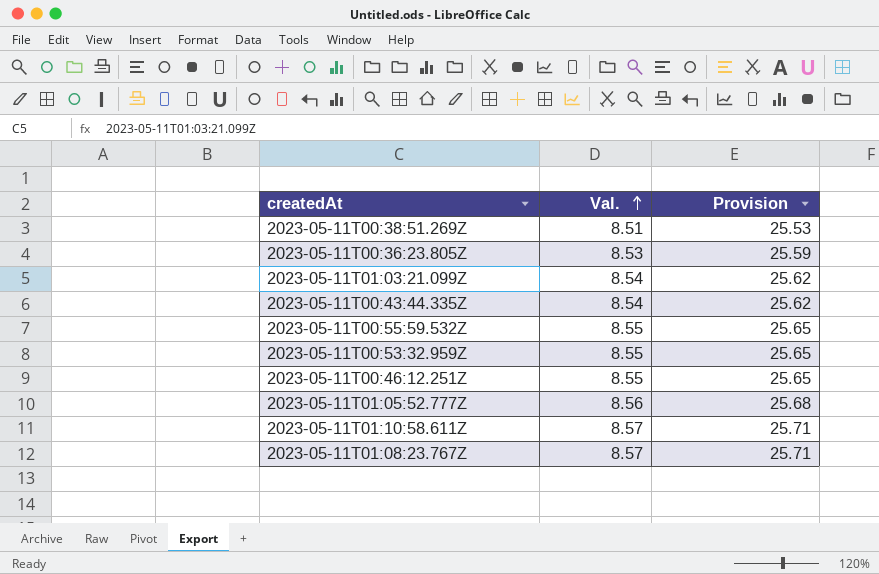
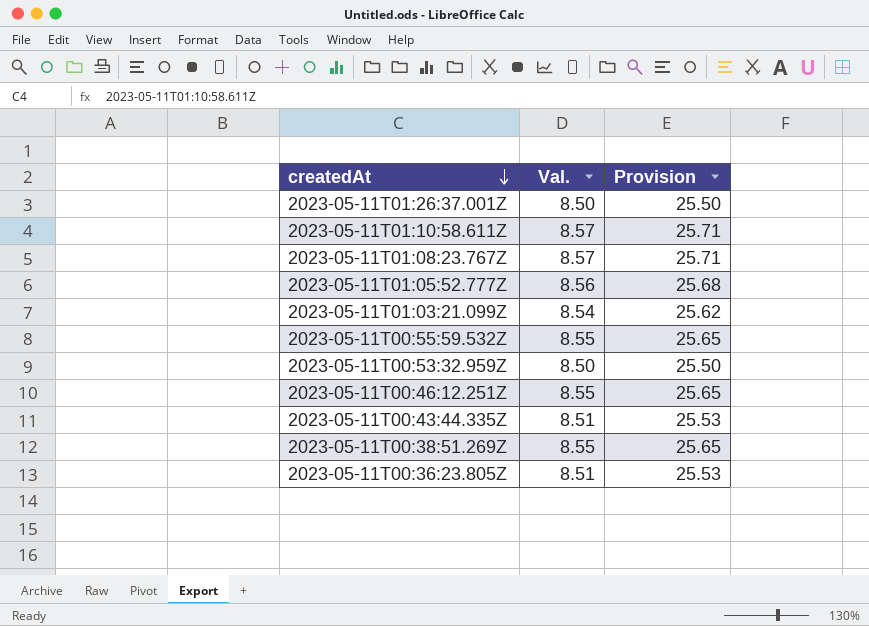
row order: Val. ascending -> createdAt descending
row 2023-05-11T01:26:37.001Z: none -> 8.50 | 25.50
2023-05-11T00:53:32.959Z | Val.: 8.55 -> 8.50
2023-05-11T00:53:32.959Z | Provision: 25.65 -> 25.50
2023-05-11T00:43:44.335Z | Val.: 8.54 -> 8.51
2023-05-11T00:43:44.335Z | Provision: 25.62 -> 25.53
2023-05-11T00:38:51.269Z | Val.: 8.51 -> 8.55
2023-05-11T00:38:51.269Z | Provision: 25.53 -> 25.65
2023-05-11T00:36:23.805Z | Val.: 8.53 -> 8.51
2023-05-11T00:36:23.805Z | Provision: 25.59 -> 25.53

